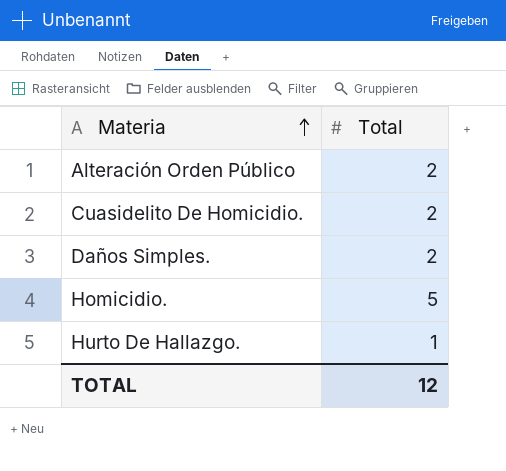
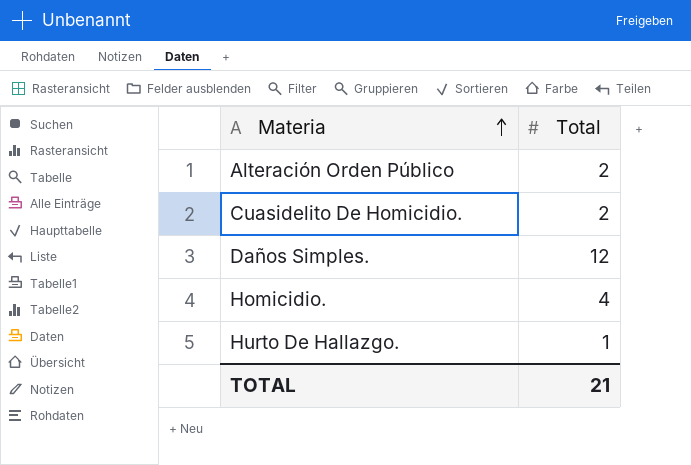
Daños Simples. | Total: 2 -> 12
Homicidio. | Total: 5 -> 4
TOTAL | Total: 12 -> 21

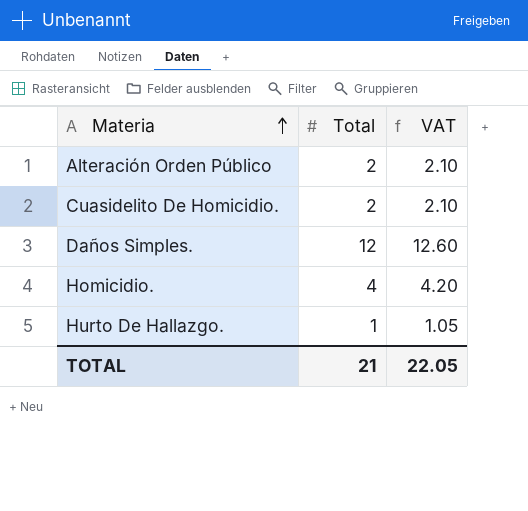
column VAT | formula: none -> [Total] * 1.05

